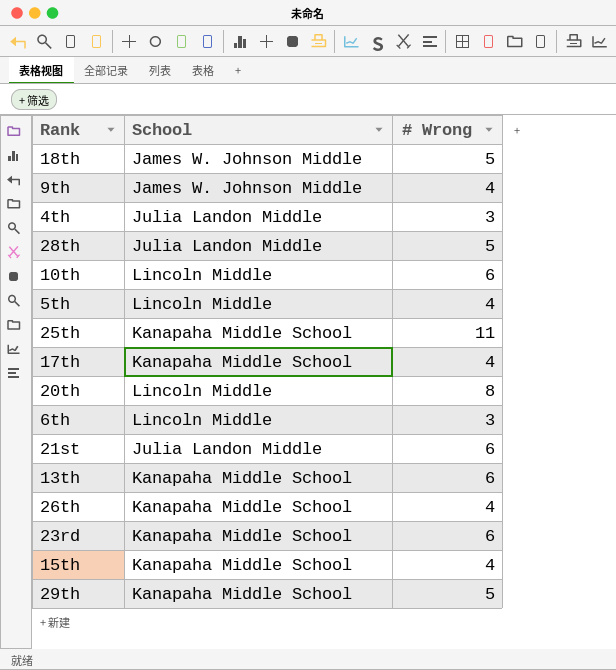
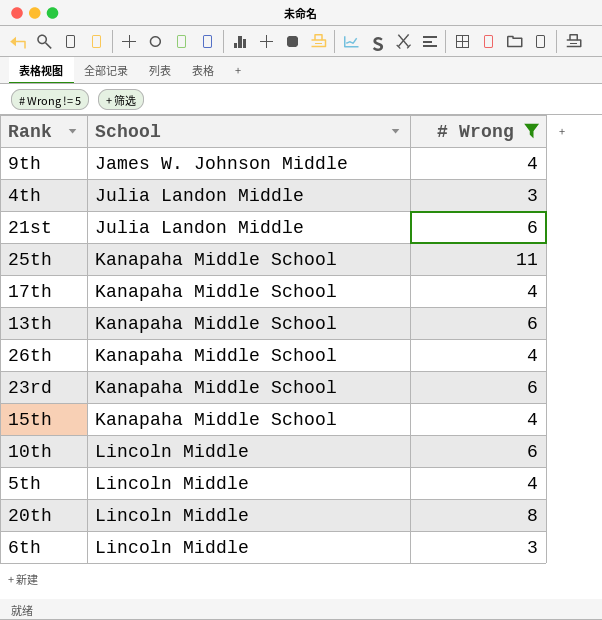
filter: none -> # Wrong != 5
row order: none -> School ascending

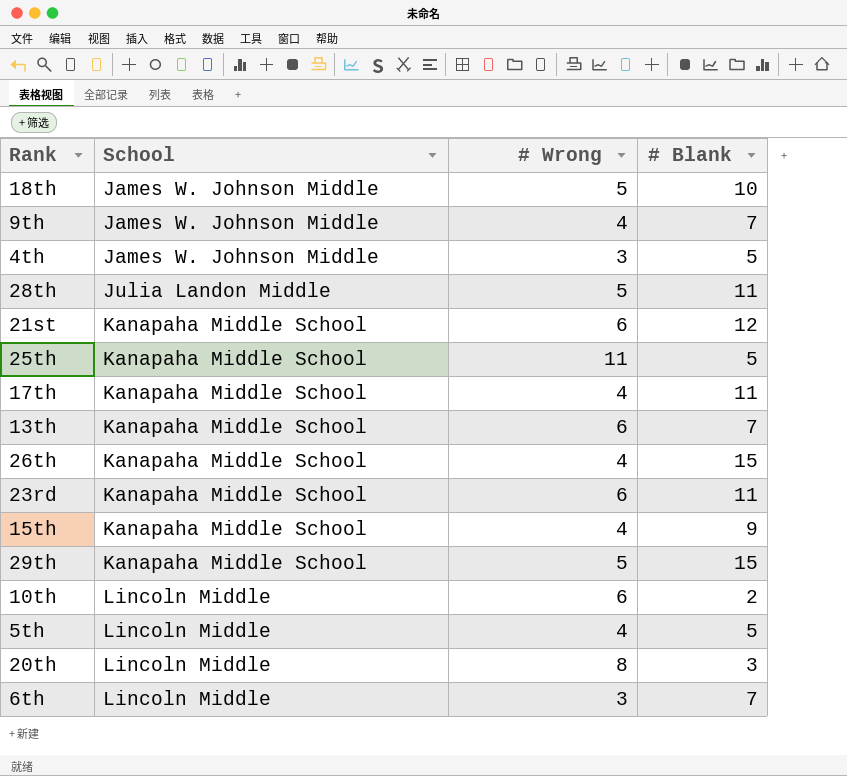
filter: # Wrong != 5 -> none
column # Blank | position: none -> 4
4th | School: Julia Landon Middle -> James W. Johnson Middle
21st | School: Julia Landon Middle -> Kanapaha Middle School

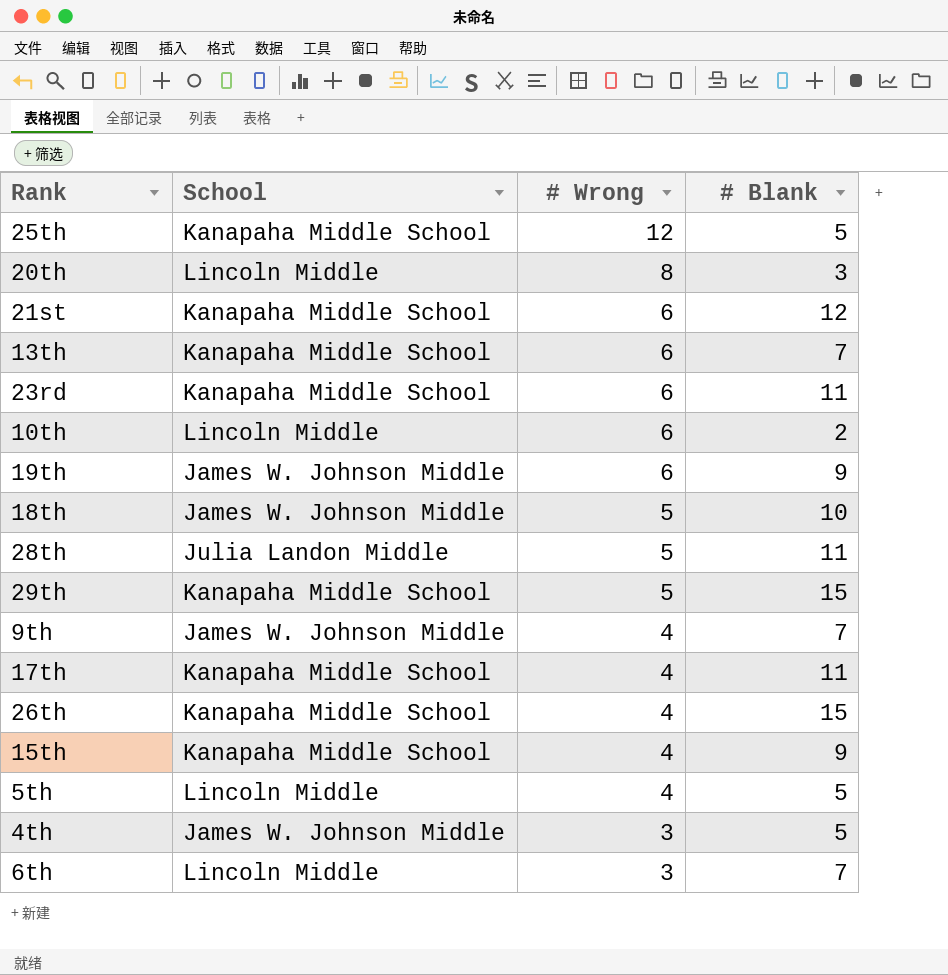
row order: School ascending -> # Wrong descending
25th | # Wrong: 11 -> 12
row 19th: none -> James W. Johnson Middle | 6 | 9

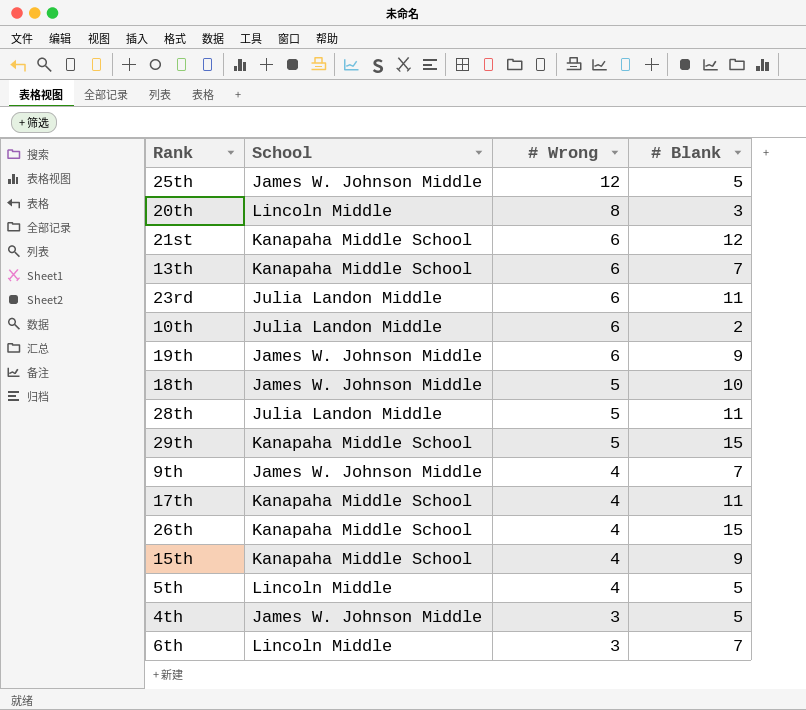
25th | School: Kanapaha Middle School -> James W. Johnson Middle
23rd | School: Kanapaha Middle School -> Julia Landon Middle
10th | School: Lincoln Middle -> Julia Landon Middle

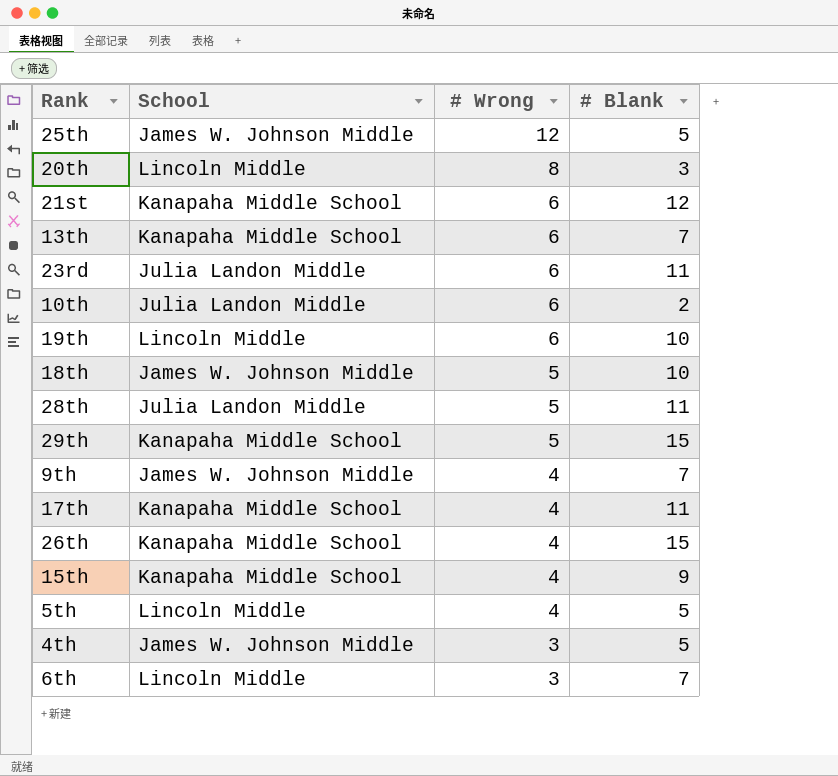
19th | School: James W. Johnson Middle -> Lincoln Middle
19th | # Blank: 9 -> 10

